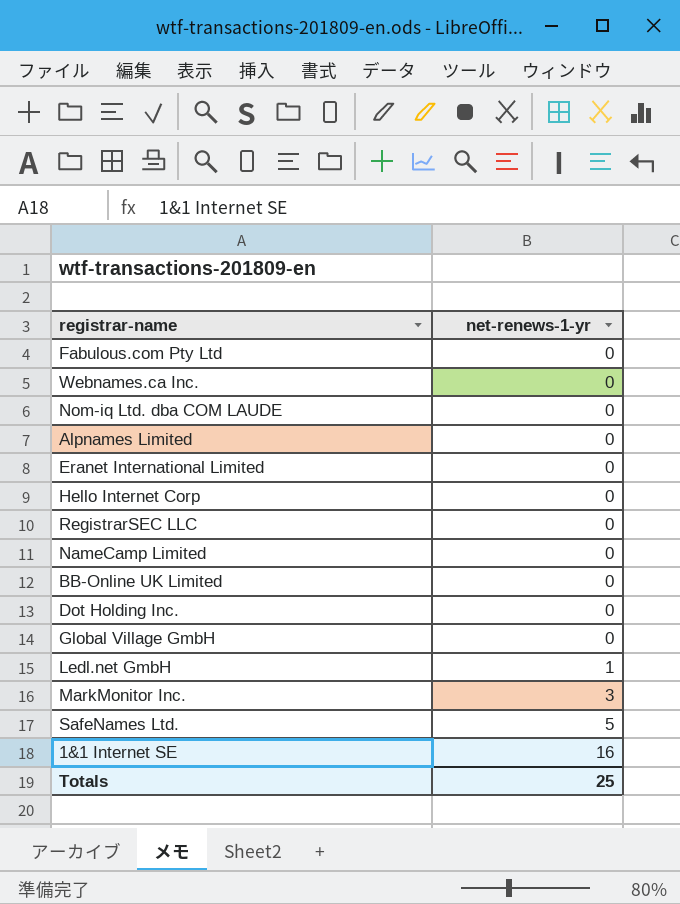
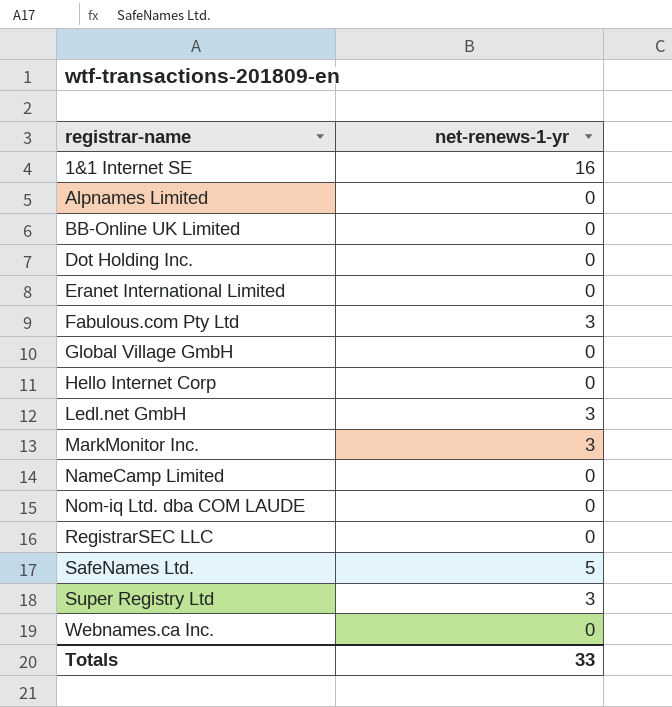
row order: net-renews-1-yr ascending -> registrar-name ascending
Fabulous.com Pty Ltd | net-renews-1-yr: 0 -> 3
Ledl.net GmbH | net-renews-1-yr: 1 -> 3
row Super Registry Ltd: none -> 3
Totals | net-renews-1-yr: 25 -> 33

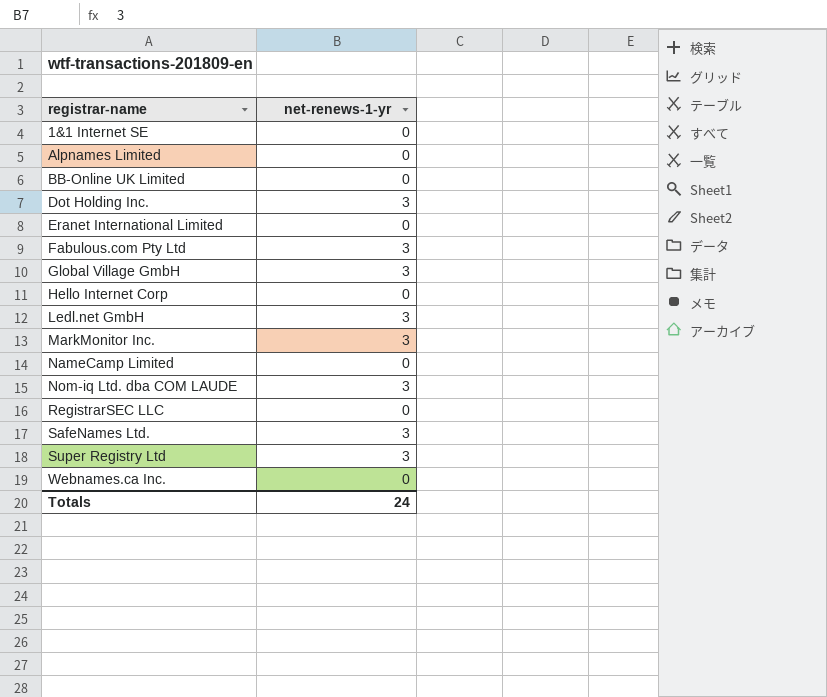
1&1 Internet SE | net-renews-1-yr: 16 -> 0
Dot Holding Inc. | net-renews-1-yr: 0 -> 3
Global Village GmbH | net-renews-1-yr: 0 -> 3
Nom-iq Ltd. dba COM LAUDE | net-renews-1-yr: 0 -> 3
SafeNames Ltd. | net-renews-1-yr: 5 -> 3
Totals | net-renews-1-yr: 33 -> 24

